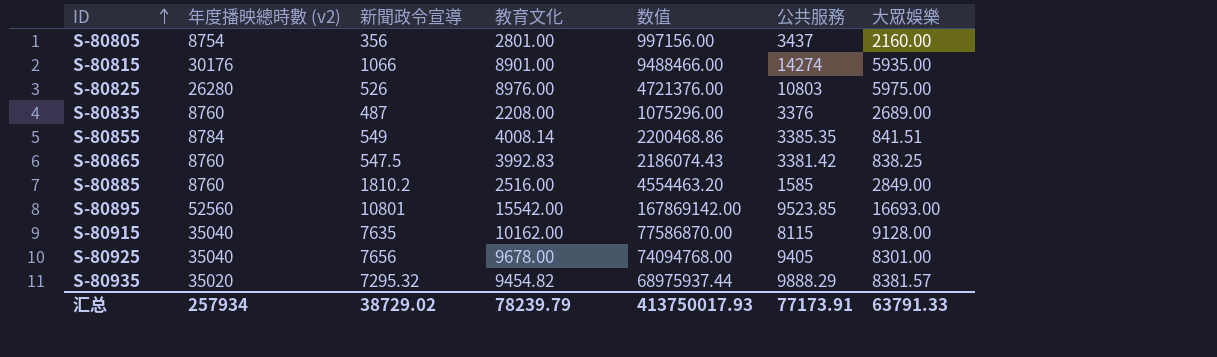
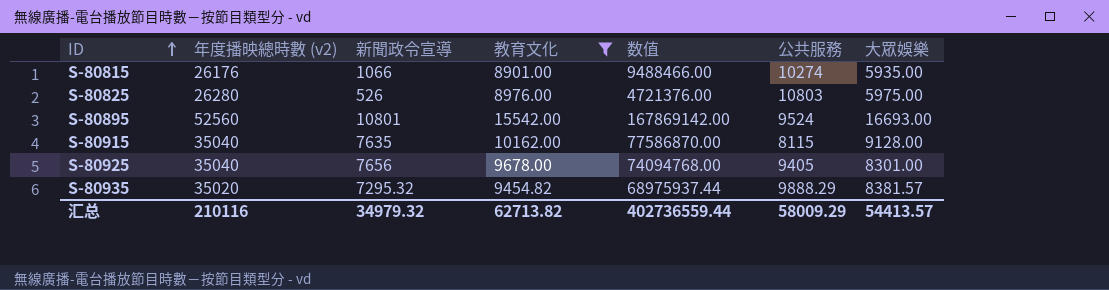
filter: none -> 教育文化 >= 8901.00
S-80815 | 年度播映總時數 (v2): 30176 -> 26176
S-80815 | 公共服務: 14274 -> 10274
S-80895 | 公共服務: 9523.85 -> 9524
汇总 | 年度播映總時數 (v2): 257934 -> 210116
汇总 | 新聞政令宣導: 38729.02 -> 34979.32
汇总 | 教育文化: 78239.79 -> 62713.82
汇总 | 数值: 413750017.93 -> 402736559.44
汇总 | 公共服務: 77173.91 -> 58009.29
汇总 | 大眾娛樂: 63791.33 -> 54413.57

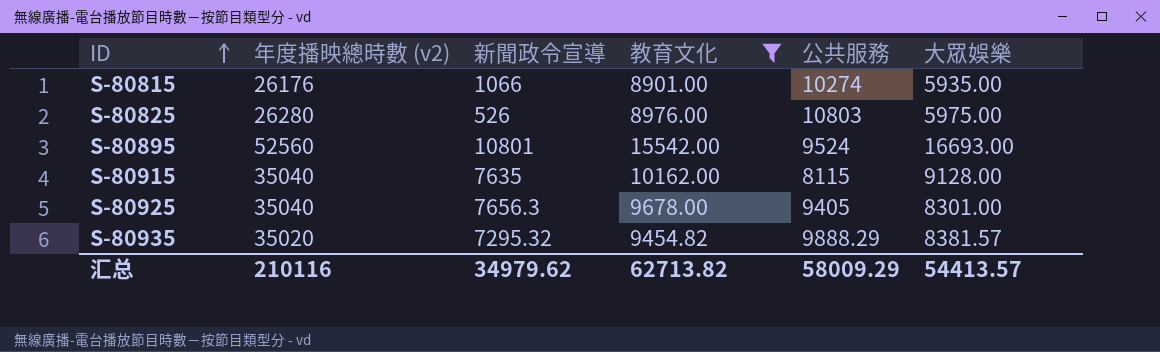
column 数值 | formula: [新聞政令宣導] * [教育文化] -> none
S-80925 | 新聞政令宣導: 7656 -> 7656.3
汇总 | 新聞政令宣導: 34979.32 -> 34979.62

